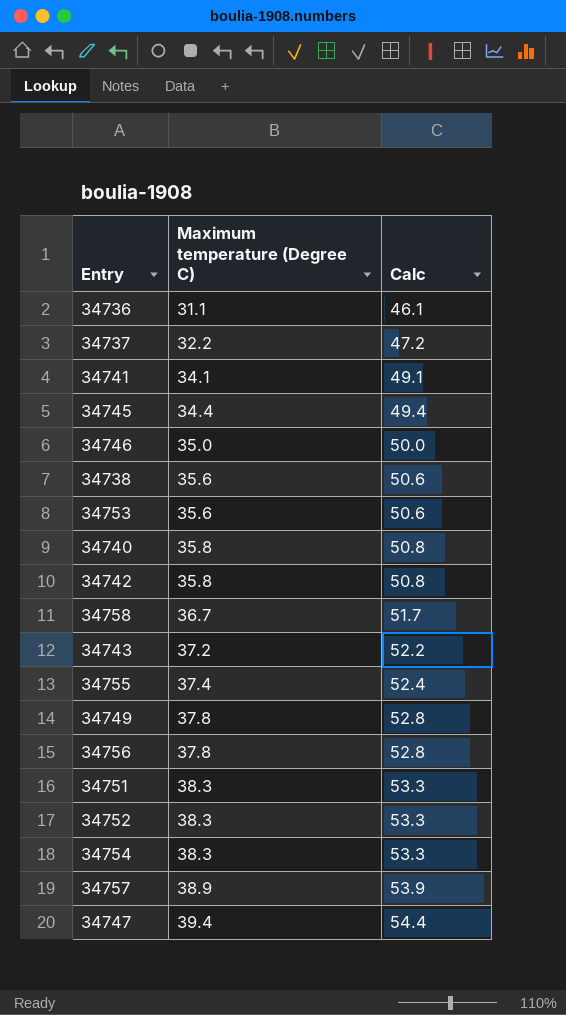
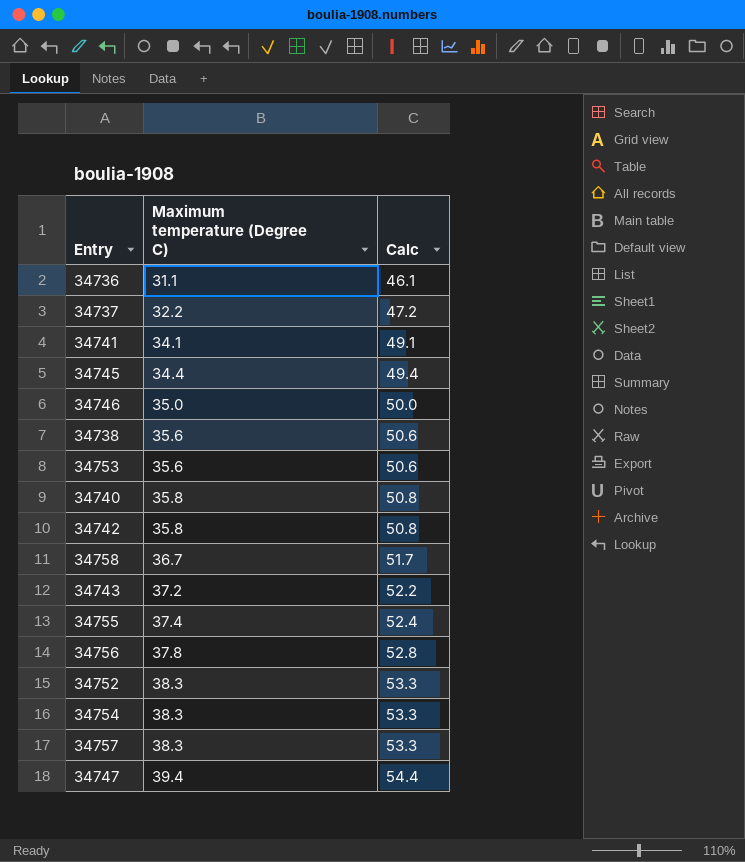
row 34749: 37.8 | 52.8 -> none
row 34751: 38.3 | 53.3 -> none
34757 | Maximum temperature (Degree C): 38.9 -> 38.3
34757 | Calc: 53.9 -> 53.3

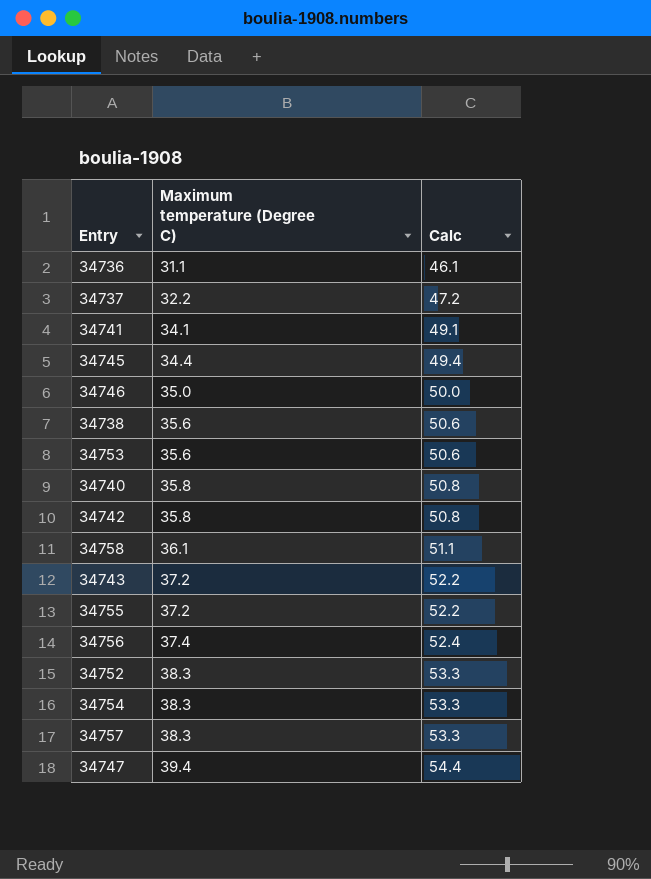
34758 | Maximum temperature (Degree C): 36.7 -> 36.1
34758 | Calc: 51.7 -> 51.1
34755 | Maximum temperature (Degree C): 37.4 -> 37.2
34755 | Calc: 52.4 -> 52.2
34756 | Maximum temperature (Degree C): 37.8 -> 37.4
34756 | Calc: 52.8 -> 52.4

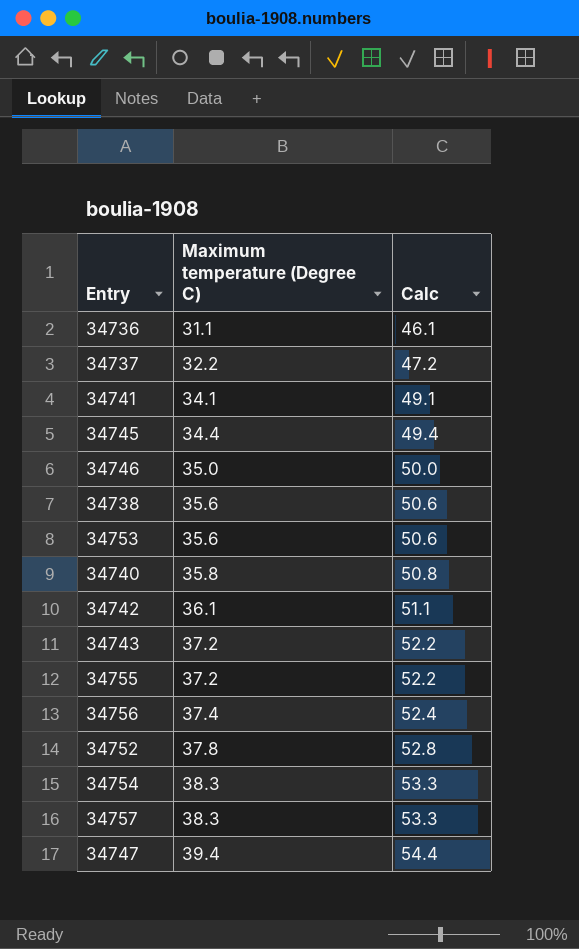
row 34758: 36.1 | 51.1 -> none
34742 | Maximum temperature (Degree C): 35.8 -> 36.1
34742 | Calc: 50.8 -> 51.1
34752 | Maximum temperature (Degree C): 38.3 -> 37.8
34752 | Calc: 53.3 -> 52.8

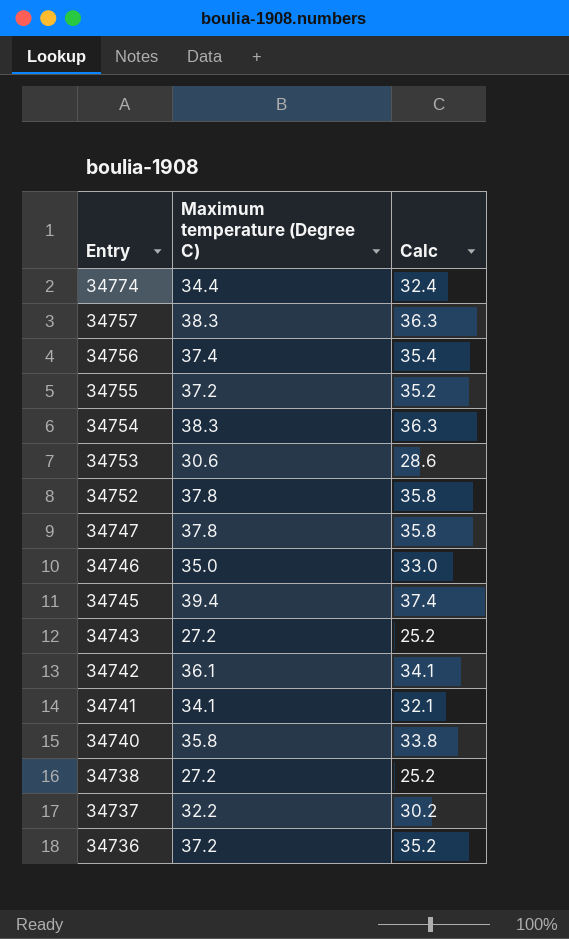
row order: Maximum temperature (Degree C) ascending -> Entry descending
column Calc | formula: [Maximum temperature (Degree C)] + 15 -> [Maximum temperature (Degree C)] - 2
row 34774: none -> 34.4 | 32.4
34753 | Maximum temperature (Degree C): 35.6 -> 30.6
34747 | Maximum temperature (Degree C): 39.4 -> 37.8
34745 | Maximum temperature (Degree C): 34.4 -> 39.4
34743 | Maximum temperature (Degree C): 37.2 -> 27.2
34738 | Maximum temperature (Degree C): 35.6 -> 27.2
34736 | Maximum temperature (Degree C): 31.1 -> 37.2

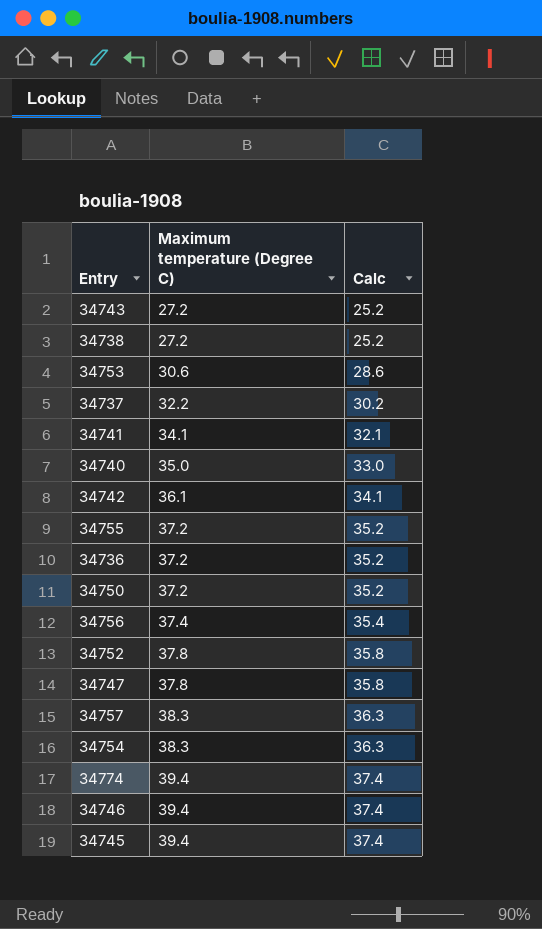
row order: Entry descending -> Maximum temperature (Degree C) ascending
34740 | Maximum temperature (Degree C): 35.8 -> 35.0
34740 | Calc: 33.8 -> 33.0
row 34750: none -> 37.2 | 35.2
34774 | Maximum temperature (Degree C): 34.4 -> 39.4
34774 | Calc: 32.4 -> 37.4
34746 | Maximum temperature (Degree C): 35.0 -> 39.4
34746 | Calc: 33.0 -> 37.4

